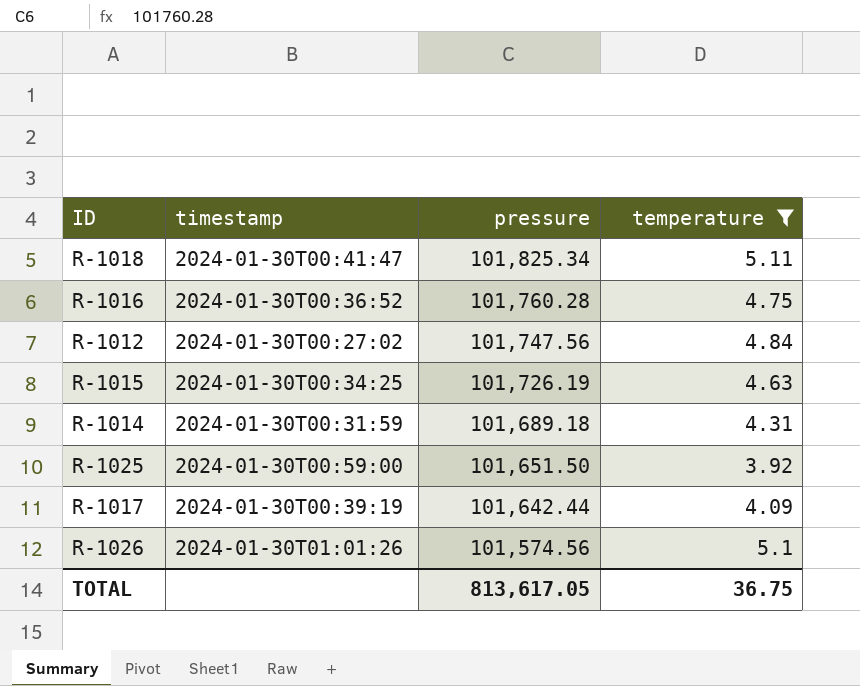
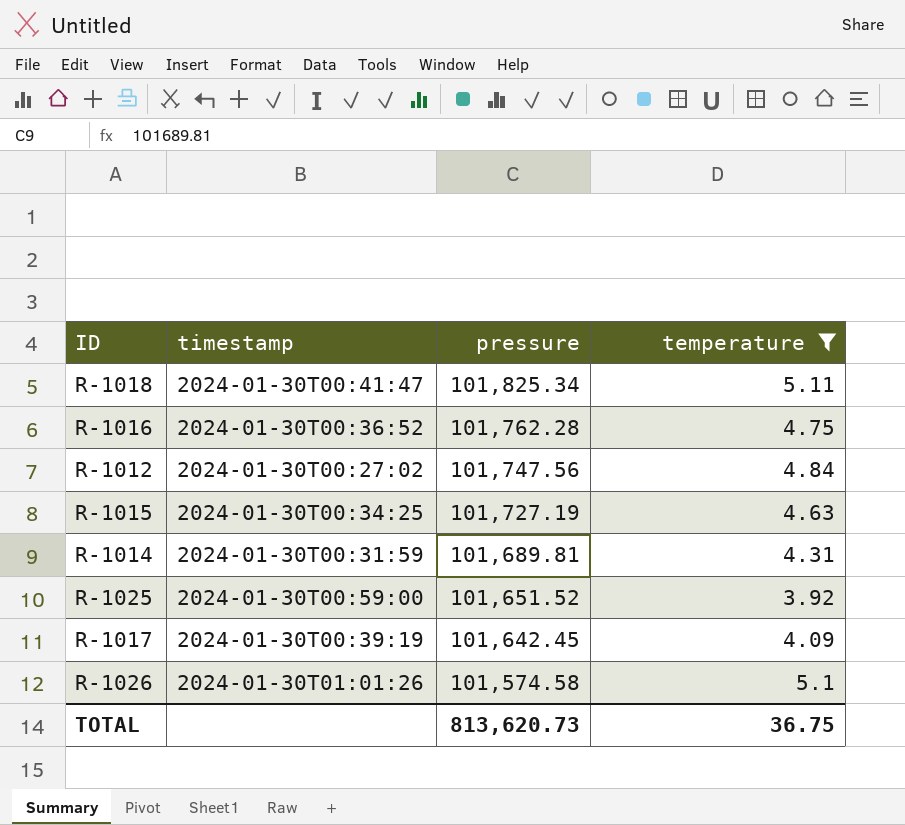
R-1016 | pressure: 101,760.28 -> 101,762.28
R-1015 | pressure: 101,726.19 -> 101,727.19
R-1014 | pressure: 101,689.18 -> 101,689.81
R-1025 | pressure: 101,651.50 -> 101,651.52
R-1017 | pressure: 101,642.44 -> 101,642.45
R-1026 | pressure: 101,574.56 -> 101,574.58
TOTAL | pressure: 813,617.05 -> 813,620.73

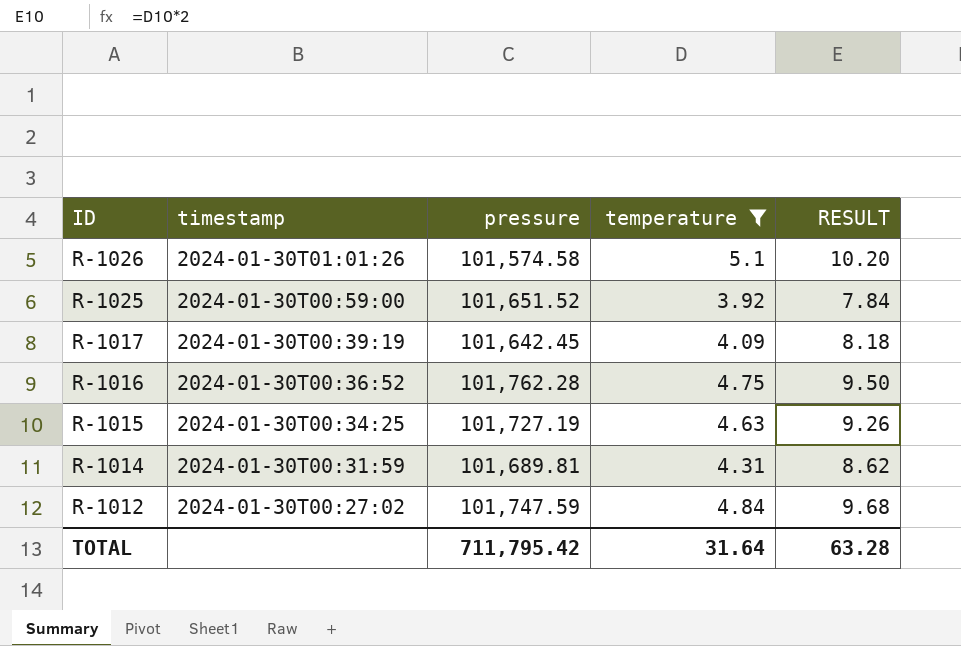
row order: pressure descending -> ID descending
column RESULT | formula: none -> [temperature] * 2
row R-1018: 2024-01-30T00:41:47 | 101,825.34 | 5.11 -> none
R-1012 | pressure: 101,747.56 -> 101,747.59
TOTAL | pressure: 813,620.73 -> 711,795.42
TOTAL | temperature: 36.75 -> 31.64

